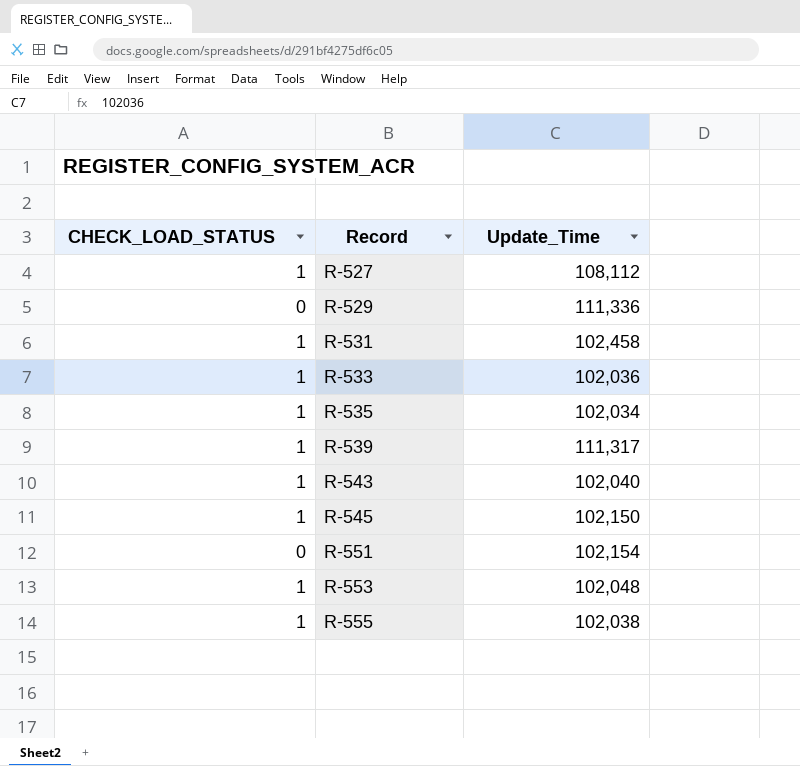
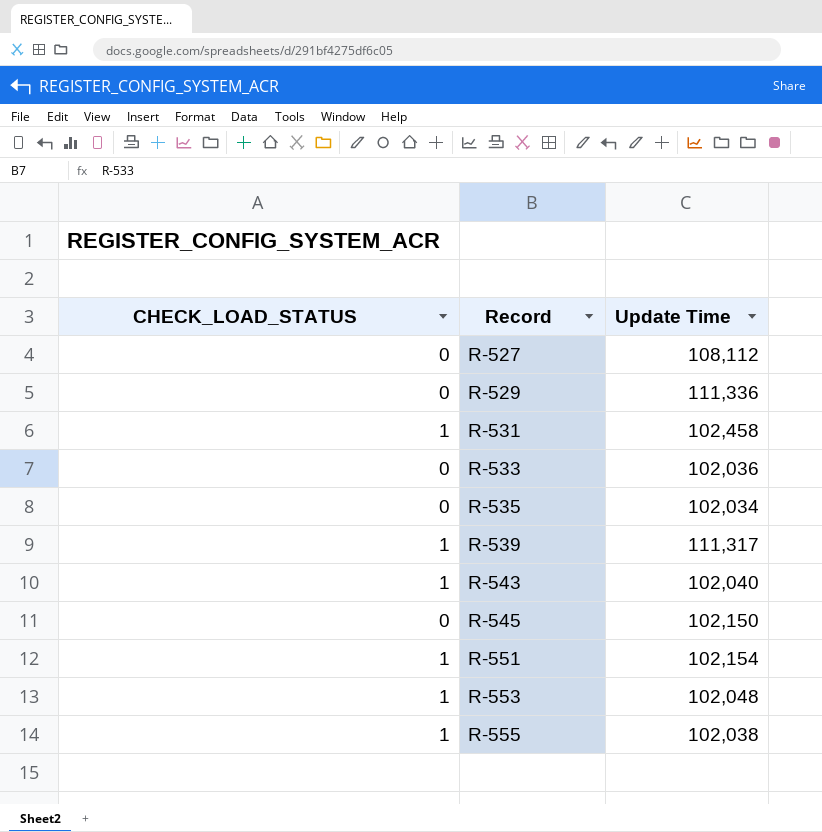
column name: Update_Time -> Update Time
R-527 | CHECK_LOAD_STATUS: 1 -> 0
R-533 | CHECK_LOAD_STATUS: 1 -> 0
R-535 | CHECK_LOAD_STATUS: 1 -> 0
R-545 | CHECK_LOAD_STATUS: 1 -> 0
R-551 | CHECK_LOAD_STATUS: 0 -> 1

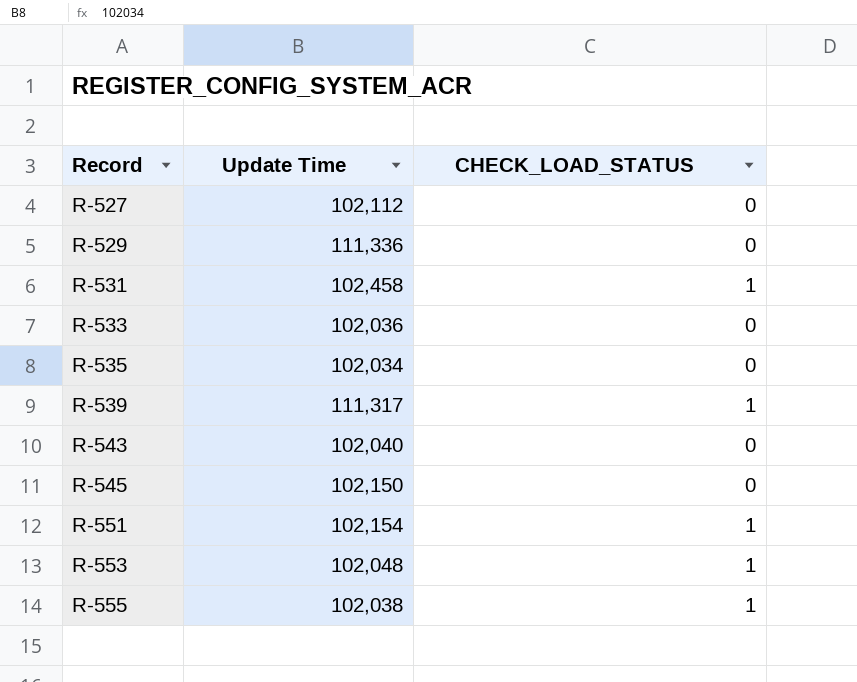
column CHECK_LOAD_STATUS | position: 1 -> 3
R-527 | Update Time: 108,112 -> 102,112
R-543 | CHECK_LOAD_STATUS: 1 -> 0

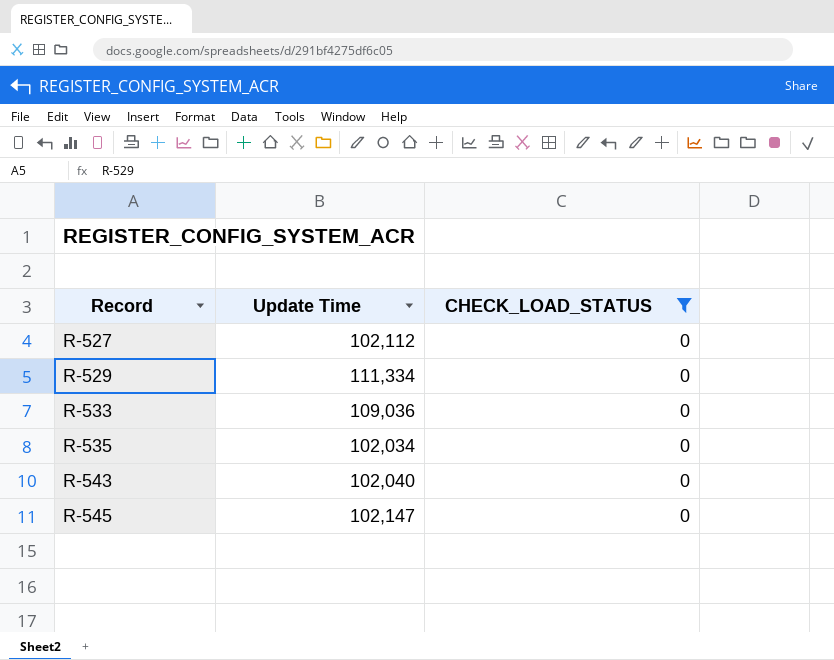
filter: none -> CHECK_LOAD_STATUS = 0
R-529 | Update Time: 111,336 -> 111,334
R-533 | Update Time: 102,036 -> 109,036
R-545 | Update Time: 102,150 -> 102,147

